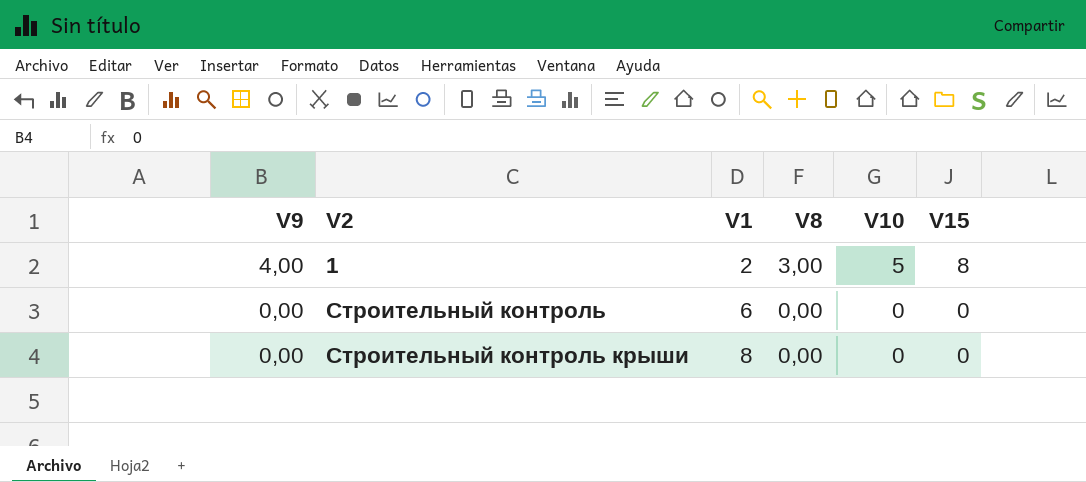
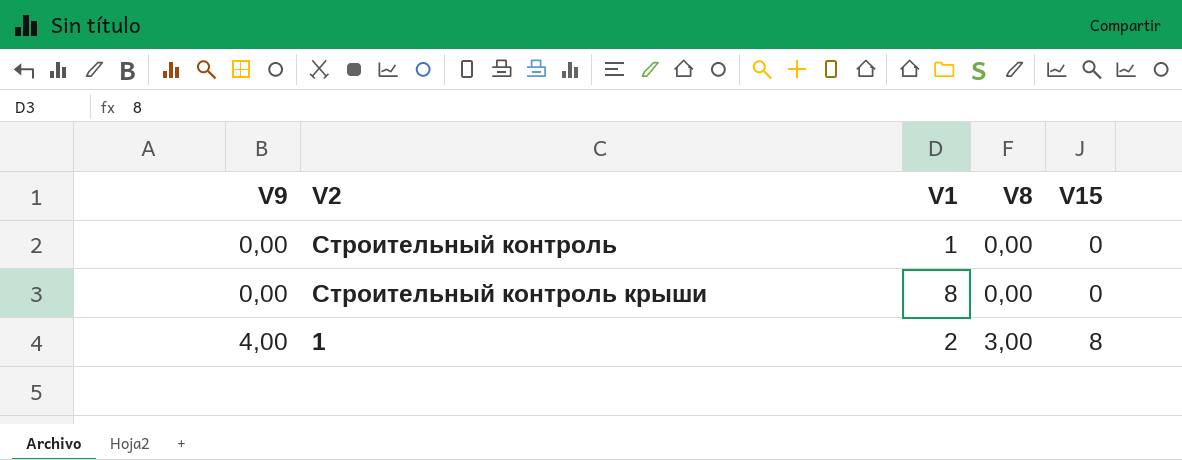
row order: V9 descending -> V9 ascending
column V10 | position: 5 -> none
Строительный контроль | V1: 6 -> 1

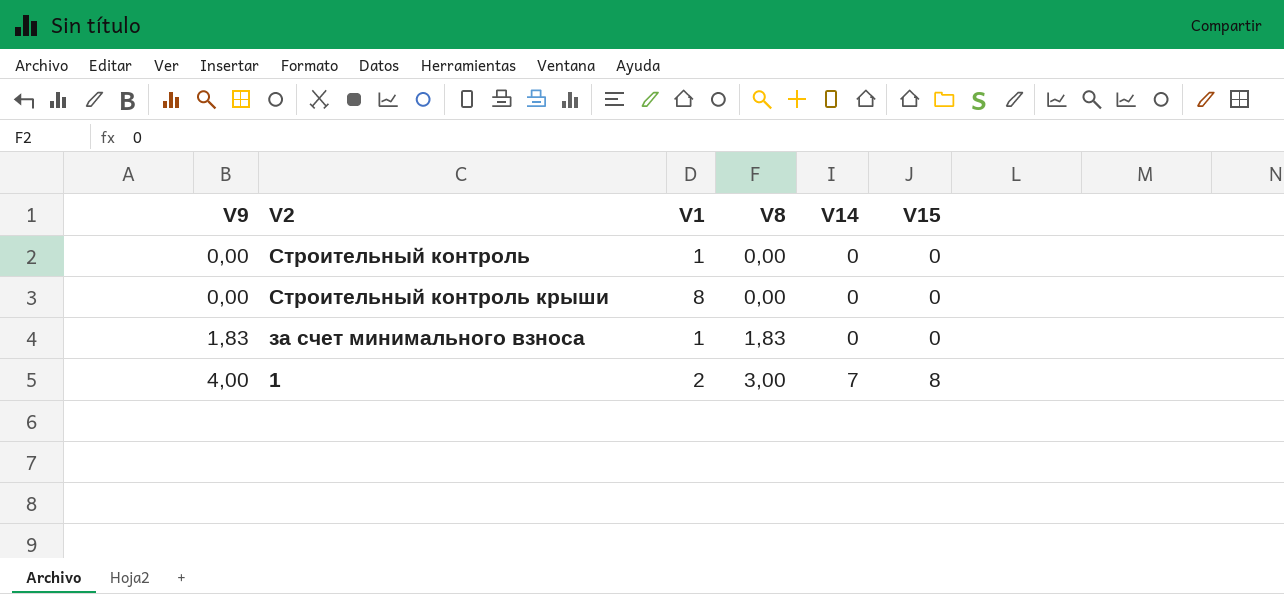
column V14 | position: none -> 5
row за счет минимального взноса: none -> 1,83 | 1 | 1,83 | 0 | 0

